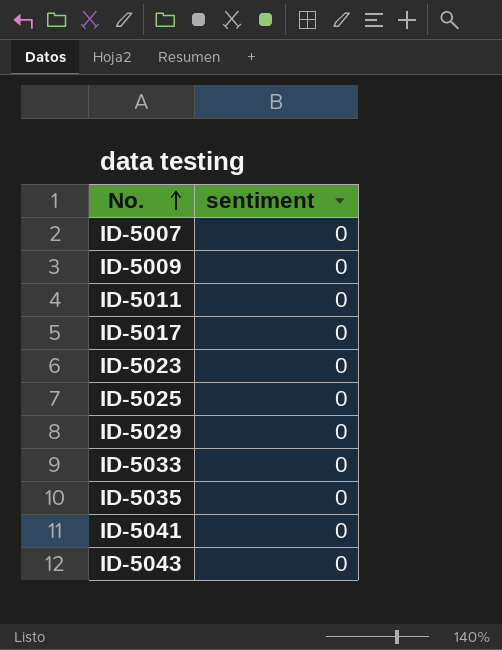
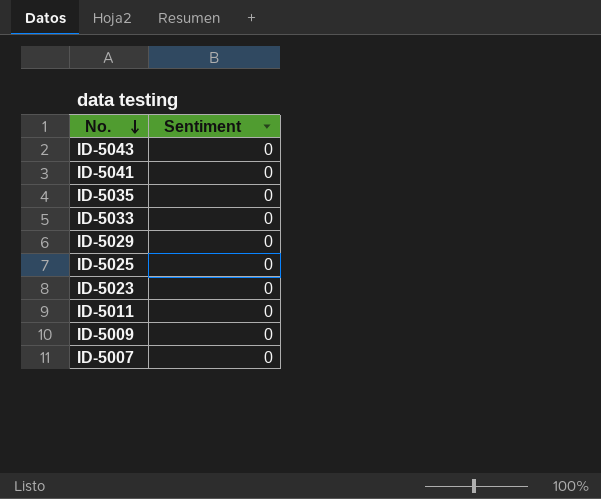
row order: No. ascending -> No. descending
column name: sentiment -> Sentiment
row ID-5017: 0 -> none

